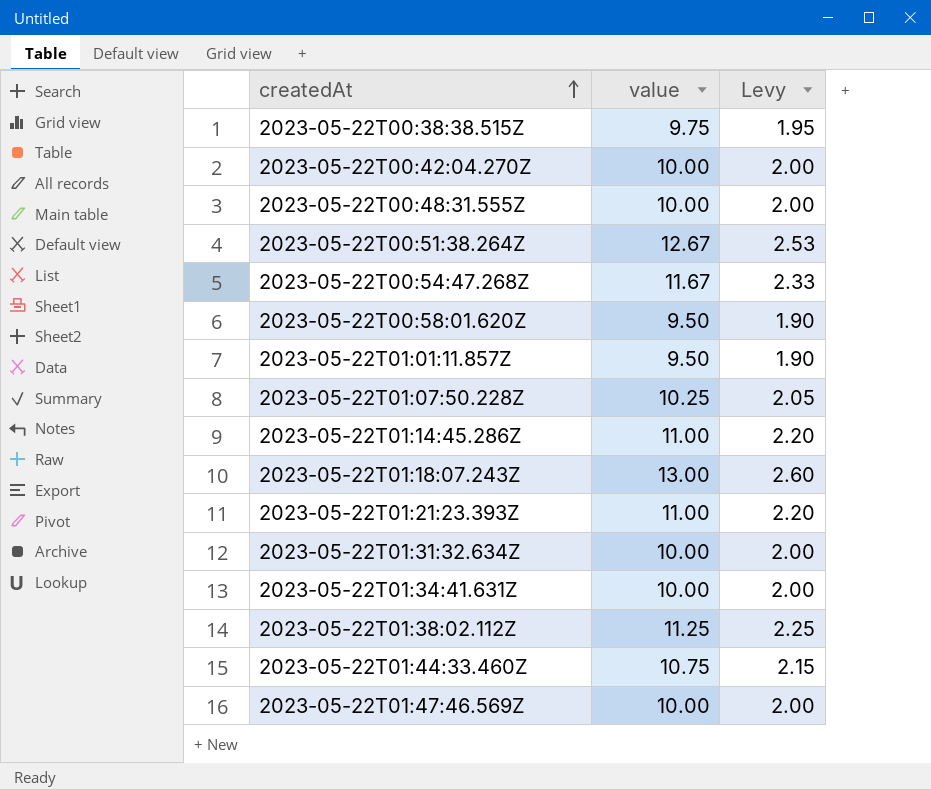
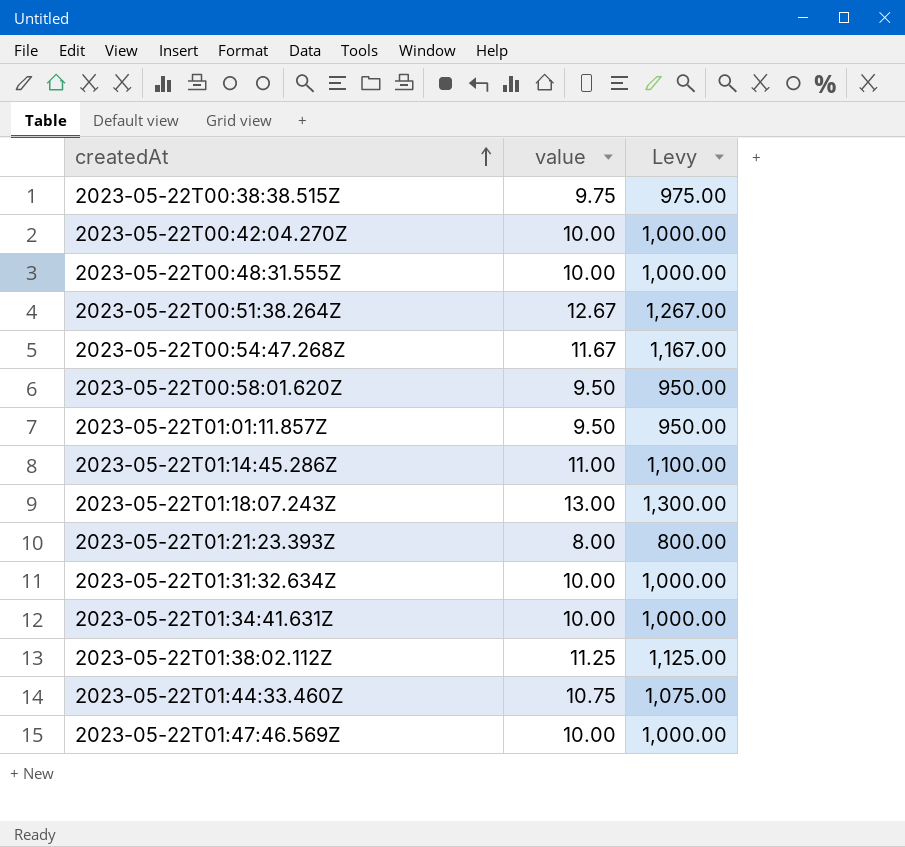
column Levy | formula: [value] * 0.2 -> [value] * 100
row 2023-05-22T01:07:50.228Z: 10.25 | 2.05 -> none
2023-05-22T01:21:23.393Z | value: 11.00 -> 8.00

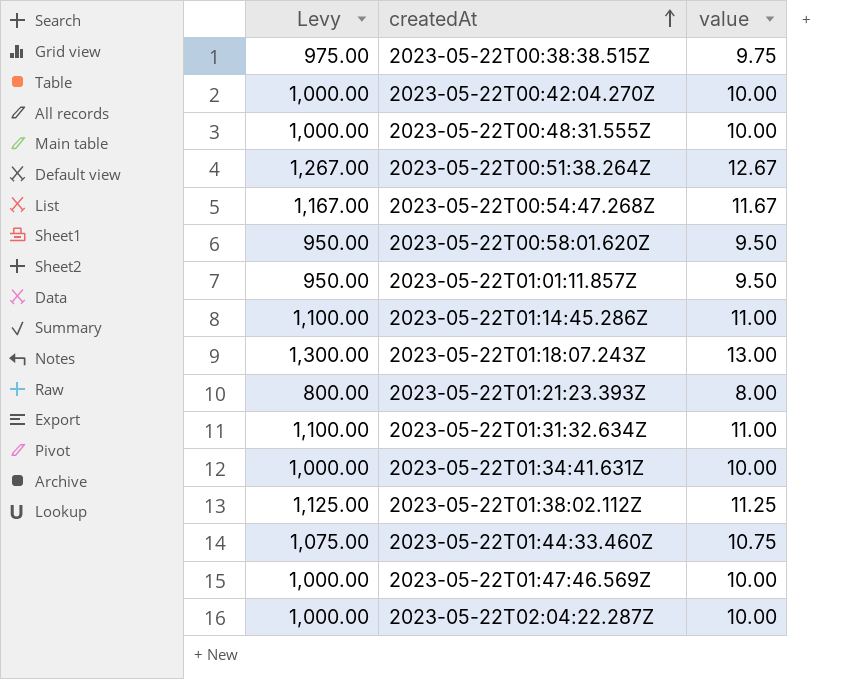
column Levy | position: 3 -> 1
2023-05-22T01:31:32.634Z | Levy: 1,000.00 -> 1,100.00
2023-05-22T01:31:32.634Z | value: 10.00 -> 11.00
row 2023-05-22T02:04:22.287Z: none -> 1,000.00 | 10.00

